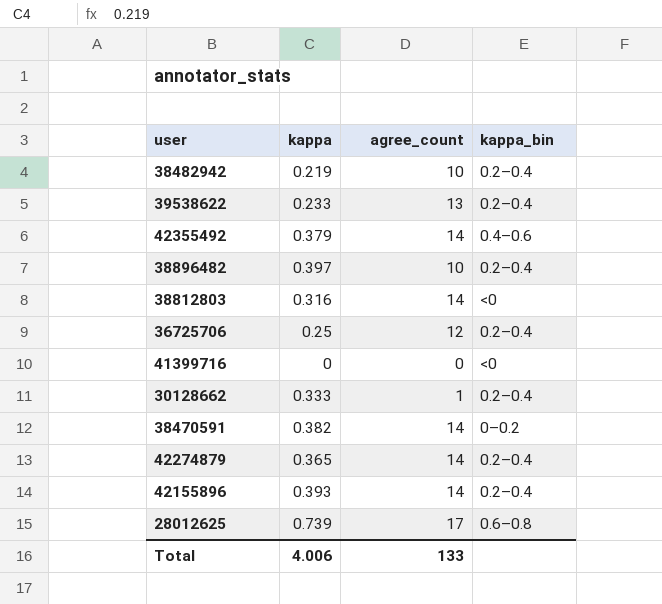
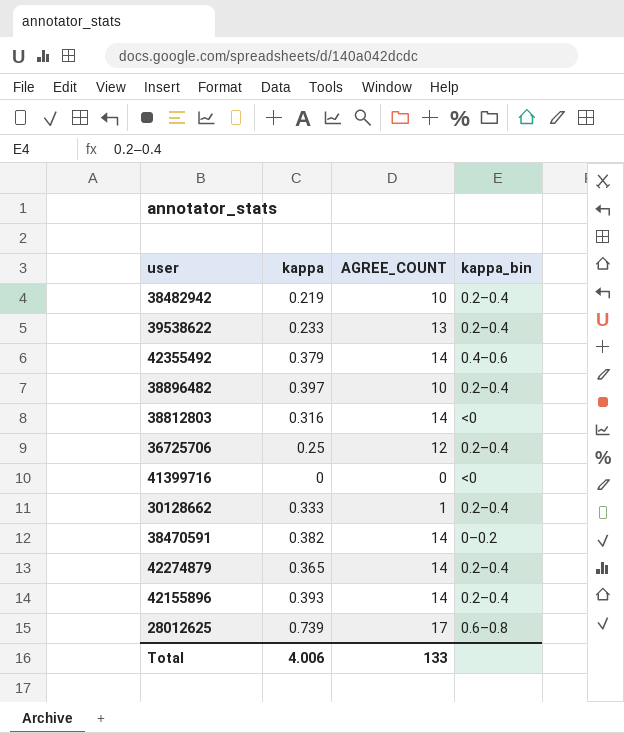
column name: agree_count -> AGREE_COUNT

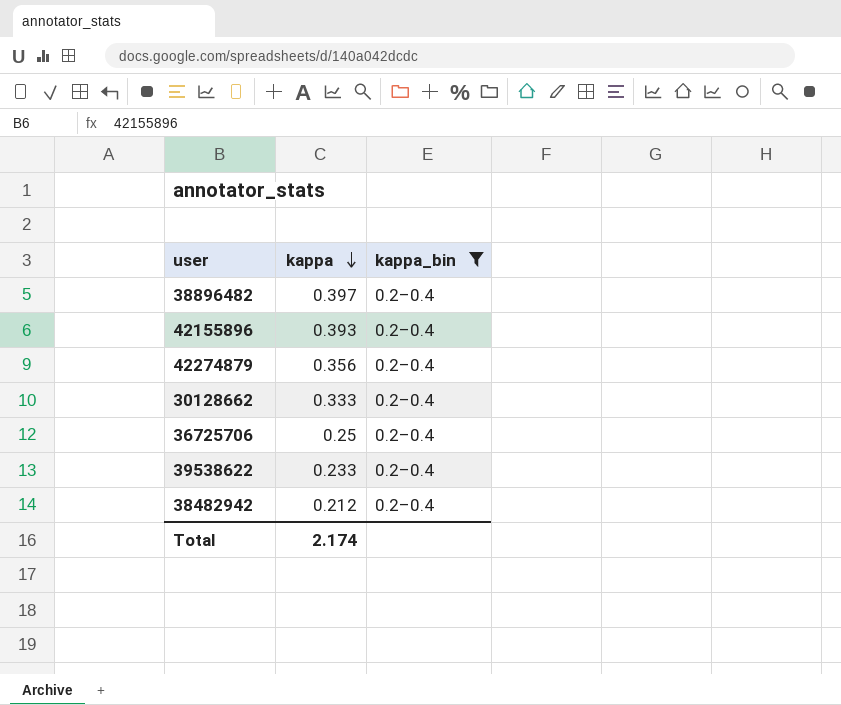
filter: none -> kappa_bin = 0.2–0.4
row order: none -> kappa descending
column AGREE_COUNT | position: 3 -> none
42274879 | kappa: 0.365 -> 0.356
38482942 | kappa: 0.219 -> 0.212
Total | kappa: 4.006 -> 2.174

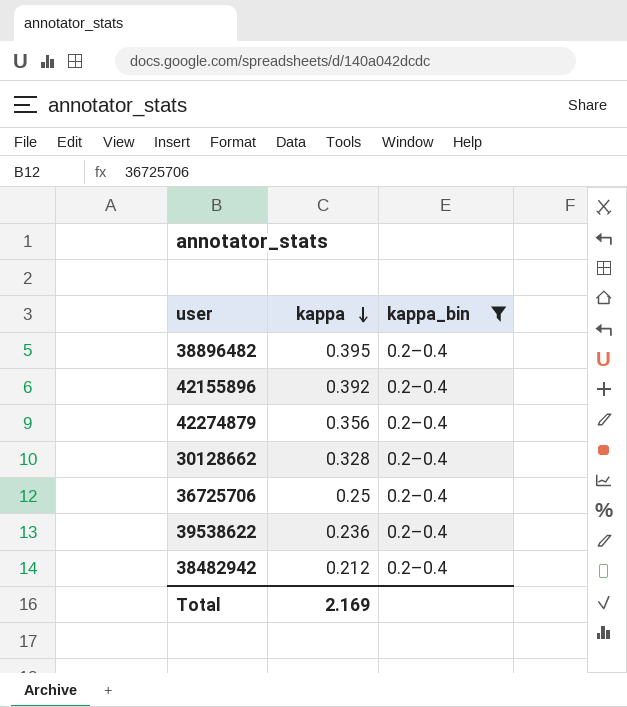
38896482 | kappa: 0.397 -> 0.395
42155896 | kappa: 0.393 -> 0.392
30128662 | kappa: 0.333 -> 0.328
39538622 | kappa: 0.233 -> 0.236
Total | kappa: 2.174 -> 2.169

